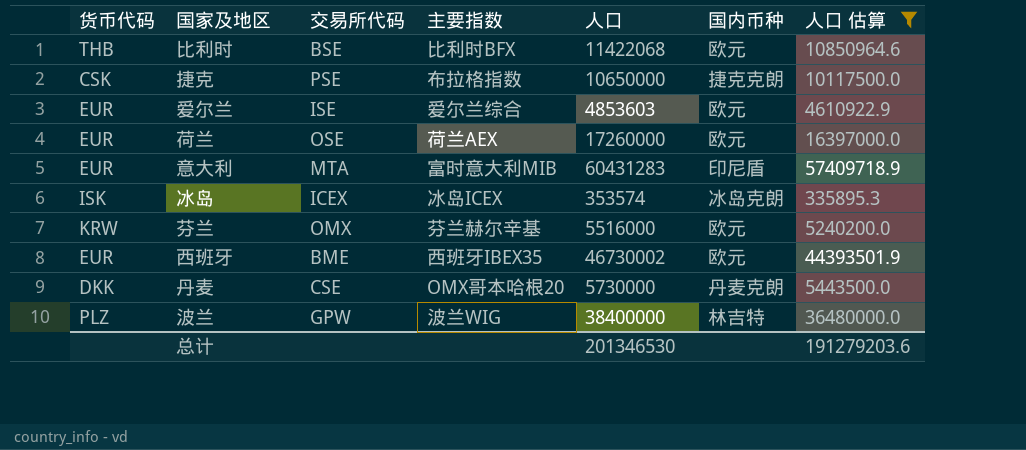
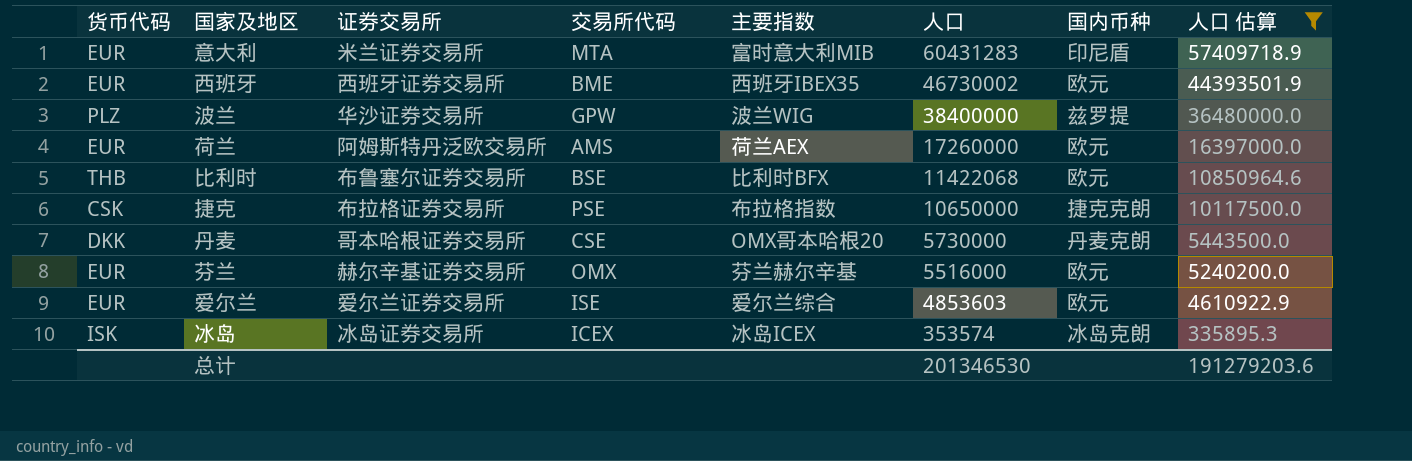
row order: none -> 人口 descending
column 证券交易所 | position: none -> 3
波兰 | 国内币种: 林吉特 -> 兹罗提
荷兰 | 交易所代码: OSE -> AMS
芬兰 | 货币代码: KRW -> EUR

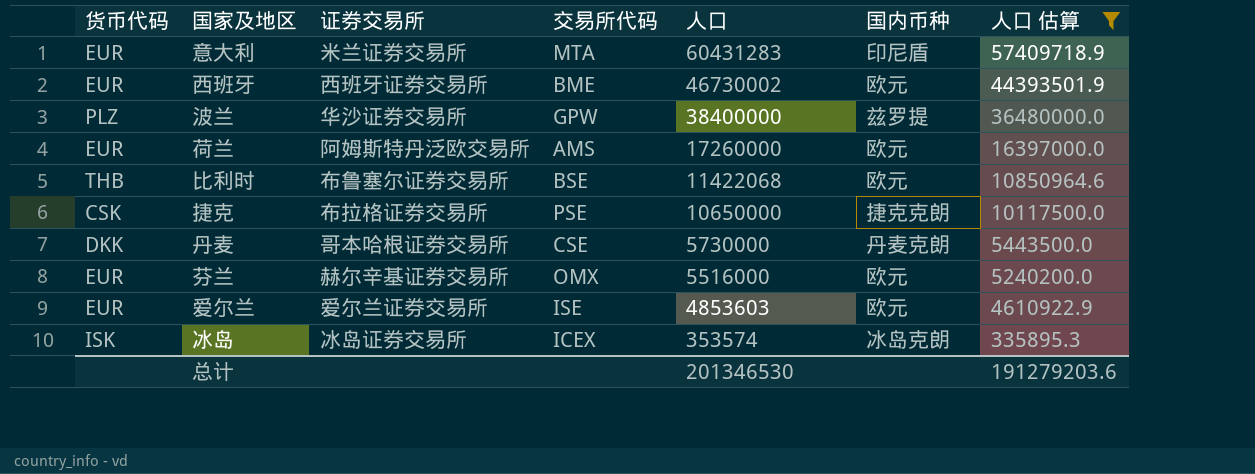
column 主要指数 | position: 5 -> none

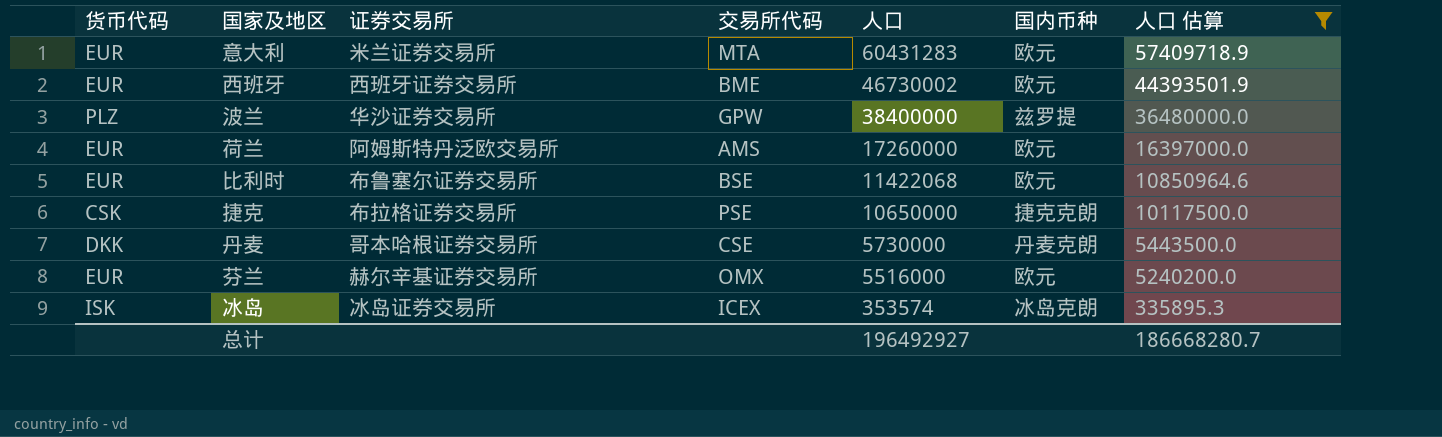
row 爱尔兰: EUR | 爱尔兰证券交易所 | ISE | 4853603 | 欧元 | 4610922.9 -> none
意大利 | 国内币种: 印尼盾 -> 欧元
比利时 | 货币代码: THB -> EUR
总计 | 人口: 201346530 -> 196492927
总计 | 人口 估算: 191279203.6 -> 186668280.7

